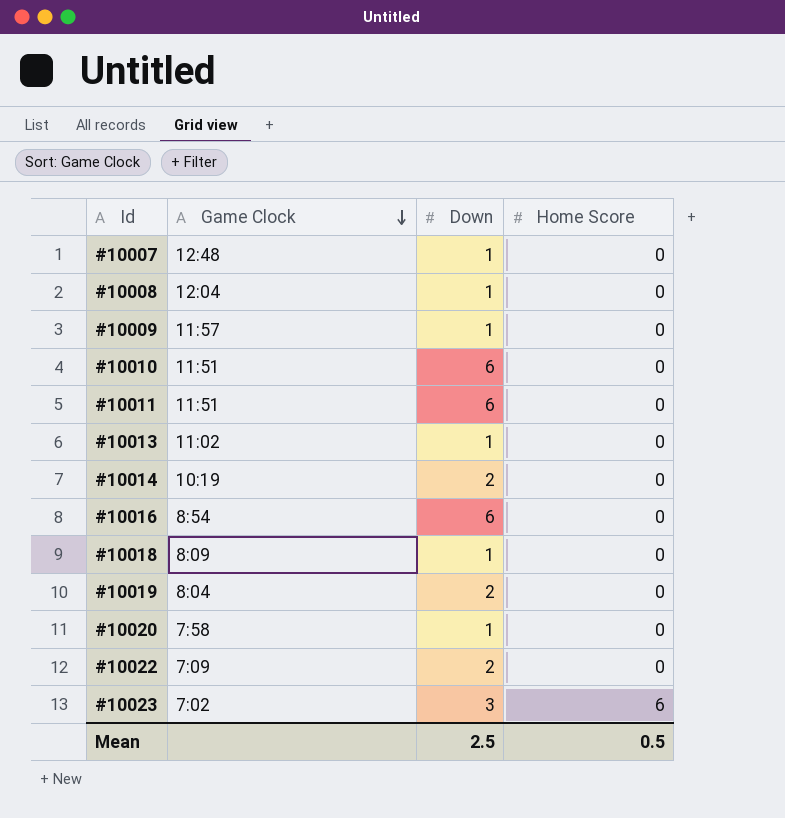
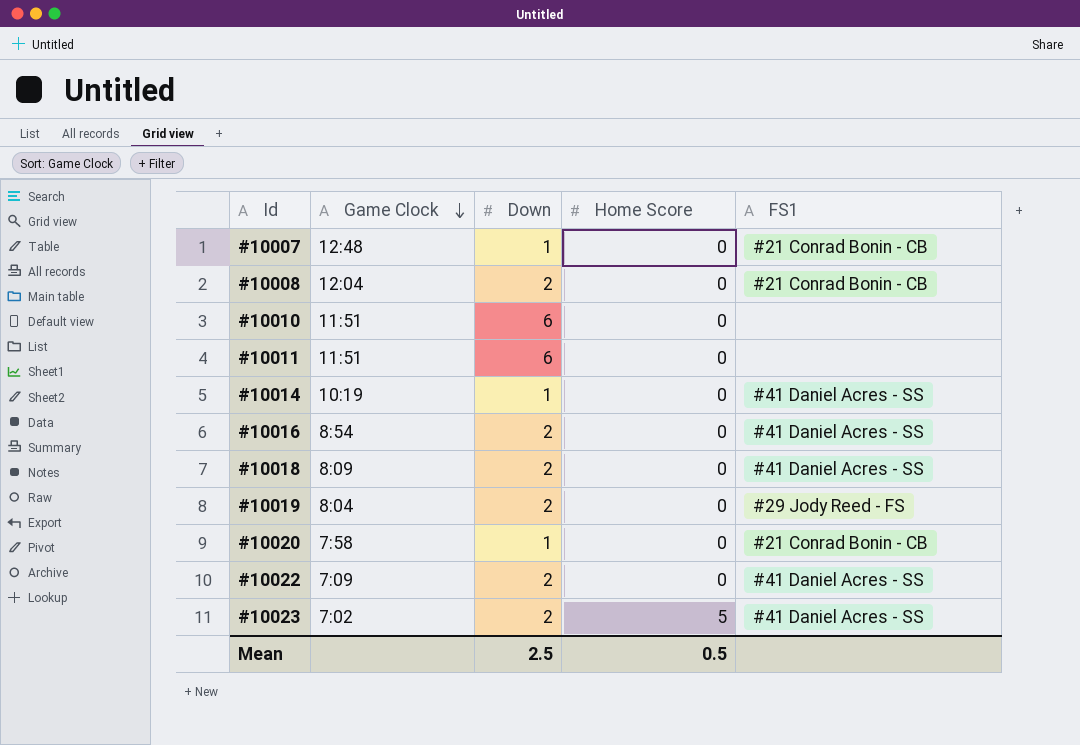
column FS1 | position: none -> 5
row #10009: 11:57 | 1 | 0 -> none
row #10013: 11:02 | 1 | 0 -> none
#10008 | Down: 1 -> 2
#10014 | Down: 2 -> 1
#10016 | Down: 6 -> 2
#10018 | Down: 1 -> 2
#10023 | Down: 3 -> 2
#10023 | Home Score: 6 -> 5

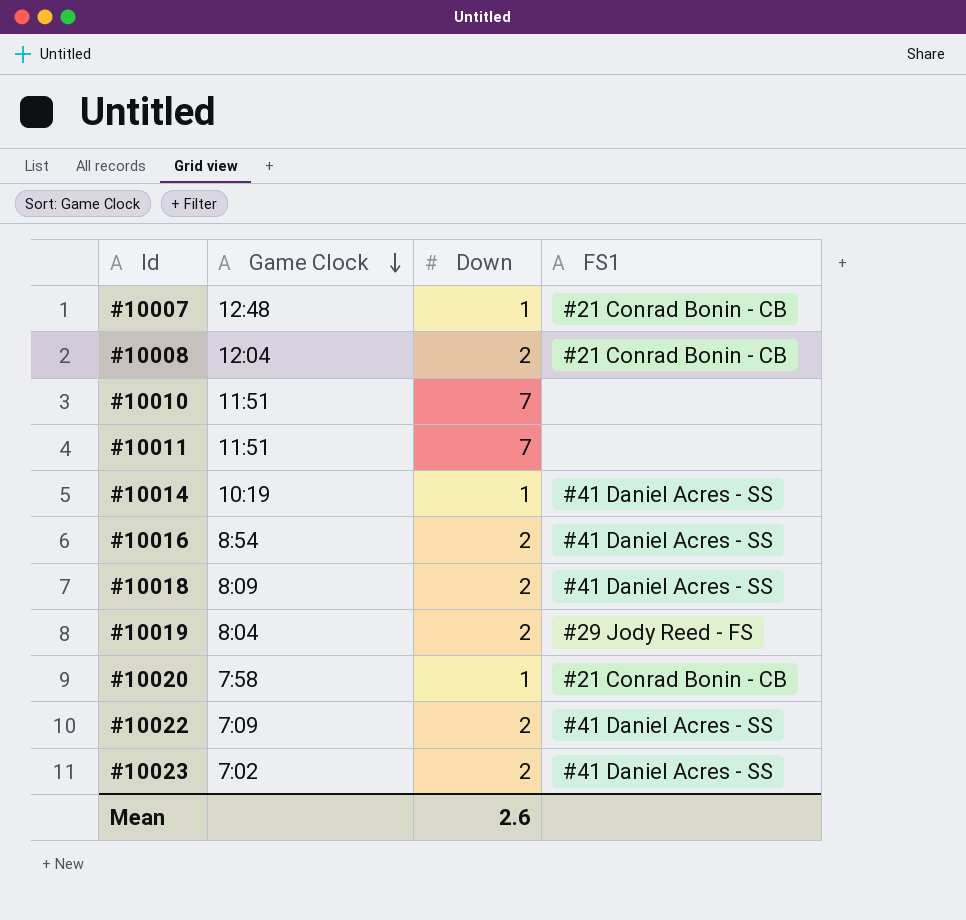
column Home Score | position: 4 -> none
#10010 | Down: 6 -> 7
#10011 | Down: 6 -> 7
Mean | Down: 2.5 -> 2.6

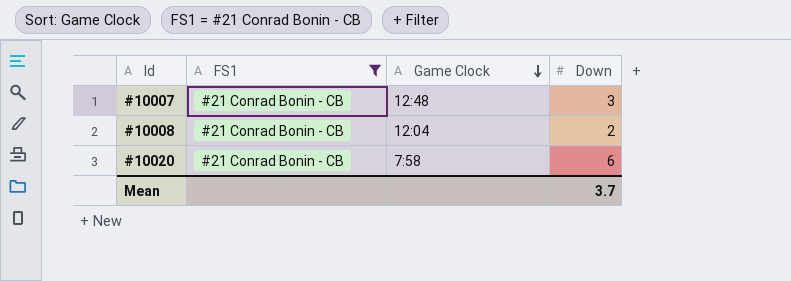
filter: none -> FS1 = #21 Conrad Bonin - CB
column FS1 | position: 4 -> 2
#10007 | Down: 1 -> 3
#10020 | Down: 1 -> 6
Mean | Down: 2.6 -> 3.7

